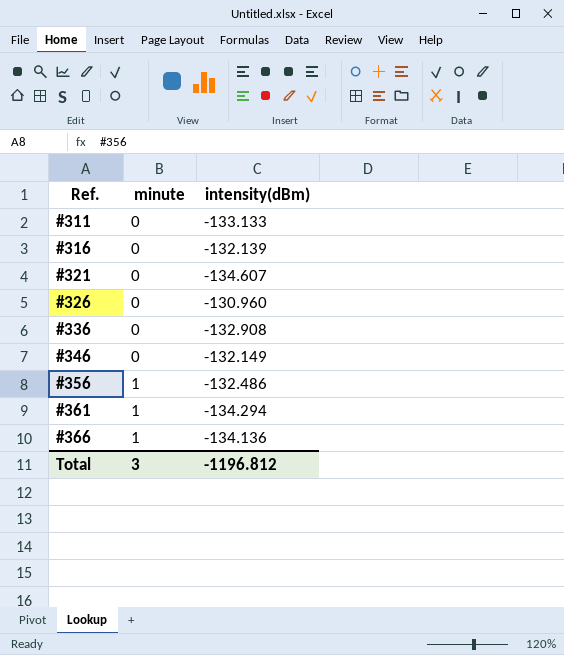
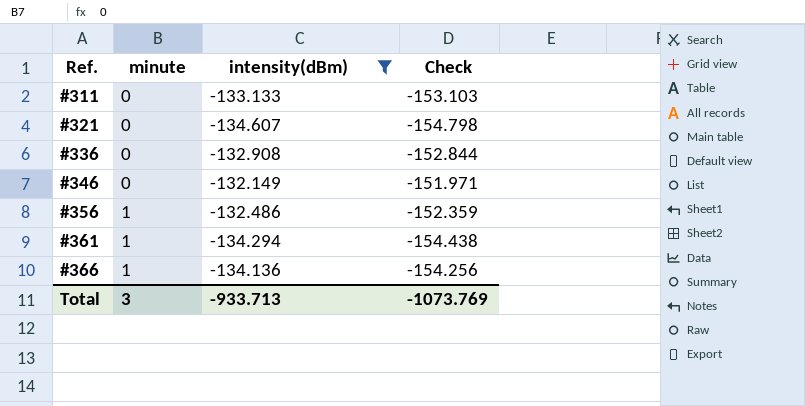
filter: none -> intensity(dBm) <= -132.149
column Check | formula: none -> [intensity(dBm)] * 1.15
Total | intensity(dBm): -1196.812 -> -933.713

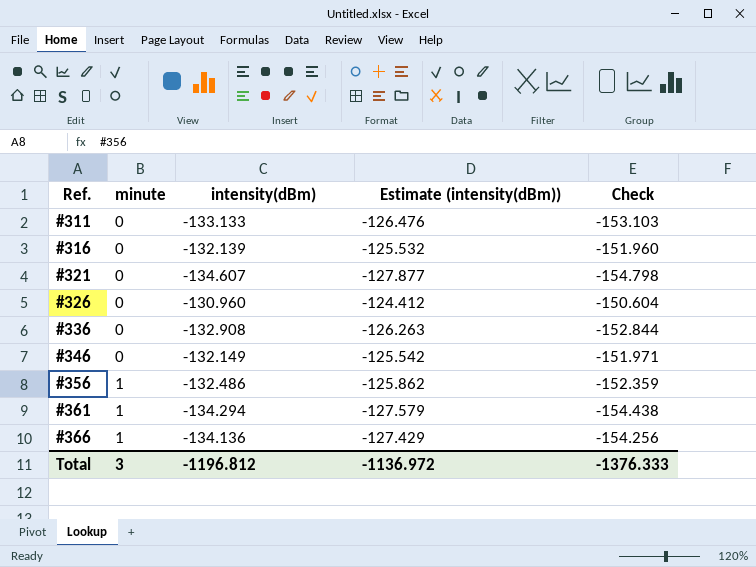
filter: intensity(dBm) <= -132.149 -> none
column Estimate (intensity(dBm)) | formula: none -> [intensity(dBm)] * 0.95
Total | intensity(dBm): -933.713 -> -1196.812
Total | Check: -1073.769 -> -1376.333

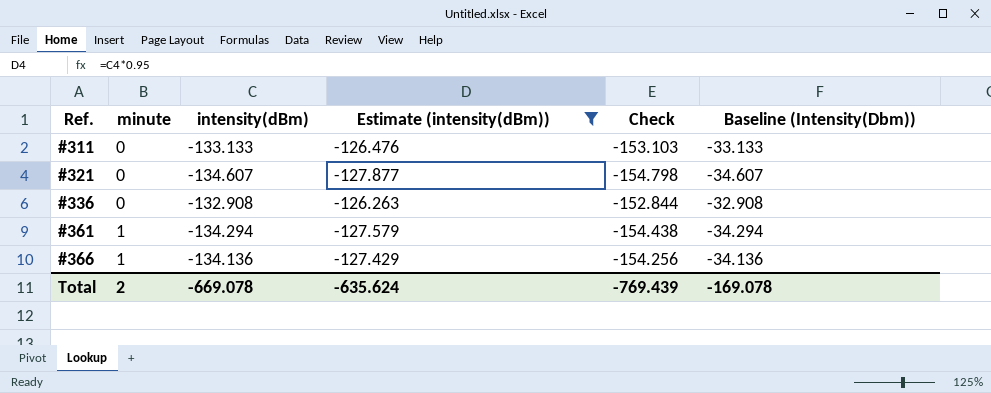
filter: none -> Estimate (intensity(dBm)) <= -126.263
column Baseline (Intensity(Dbm)) | formula: none -> [intensity(dBm)] + 100
Total | minute: 3 -> 2
Total | intensity(dBm): -1196.812 -> -669.078
Total | Estimate (intensity(dBm)): -1136.972 -> -635.624
Total | Check: -1376.333 -> -769.439

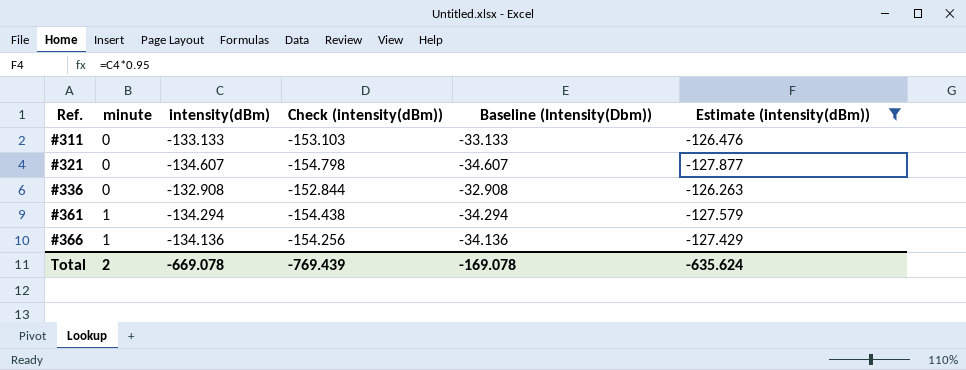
column name: Check -> Check (intensity(dBm))
column Estimate (intensity(dBm)) | position: 4 -> 6

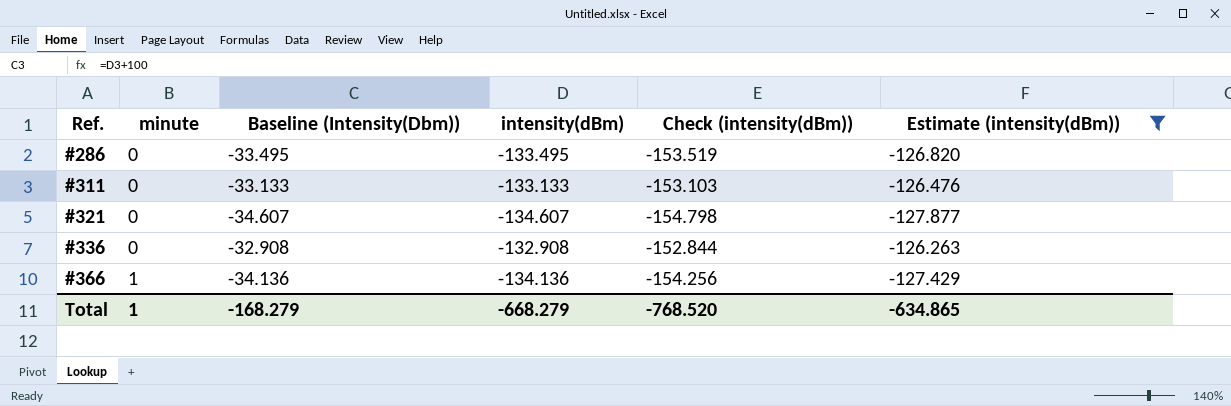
column Baseline (Intensity(Dbm)) | position: 5 -> 3
row #361: 1 | -134.294 | -154.438 | -34.294 | -127.579 -> none
row #286: none -> 0 | -33.495 | -133.495 | -153.519 | -126.820
Total | minute: 2 -> 1
Total | Baseline (Intensity(Dbm)): -169.078 -> -168.279
Total | intensity(dBm): -669.078 -> -668.279
Total | Check (intensity(dBm)): -769.439 -> -768.520
Total | Estimate (intensity(dBm)): -635.624 -> -634.865

